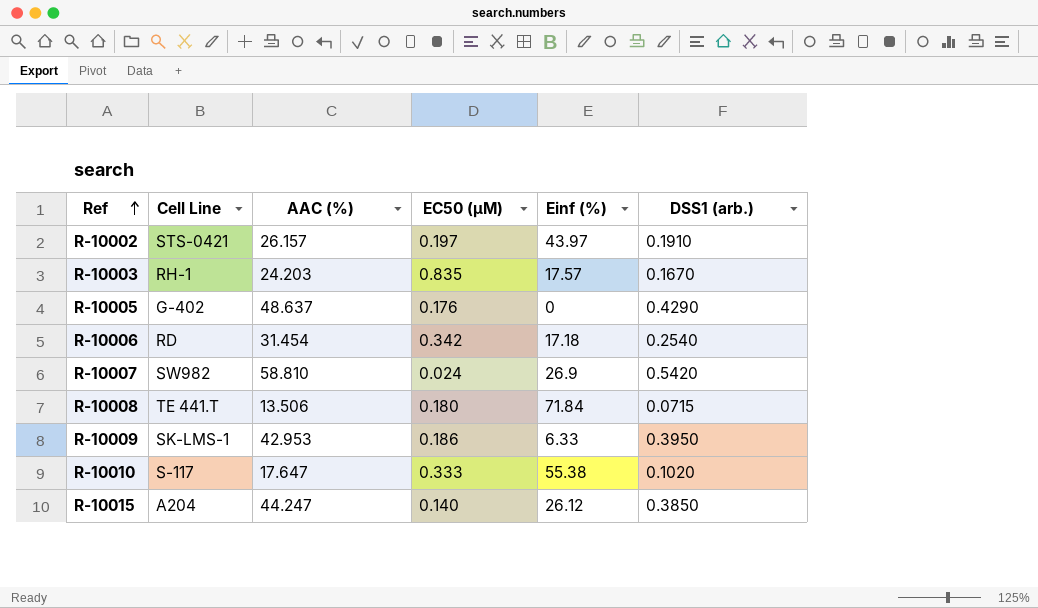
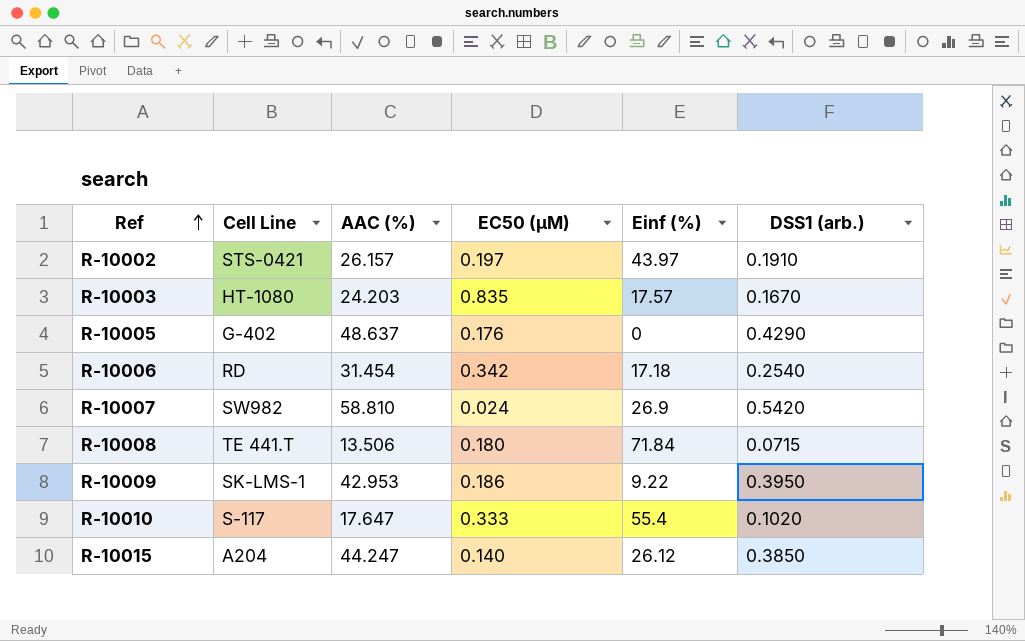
R-10003 | Cell Line: RH-1 -> HT-1080
R-10009 | Einf (%): 6.33 -> 9.22
R-10010 | Einf (%): 55.38 -> 55.4

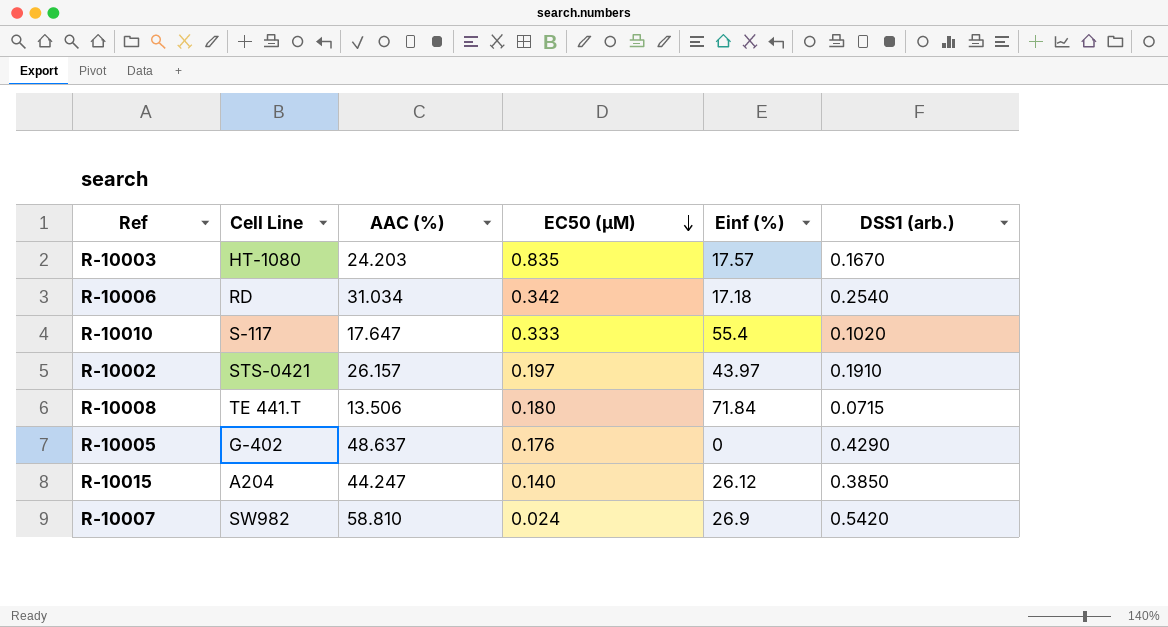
row order: Ref ascending -> EC50 (µM) descending
row R-10009: SK-LMS-1 | 42.953 | 0.186 | 9.22 | 0.3950 -> none
R-10006 | AAC (%): 31.454 -> 31.034

